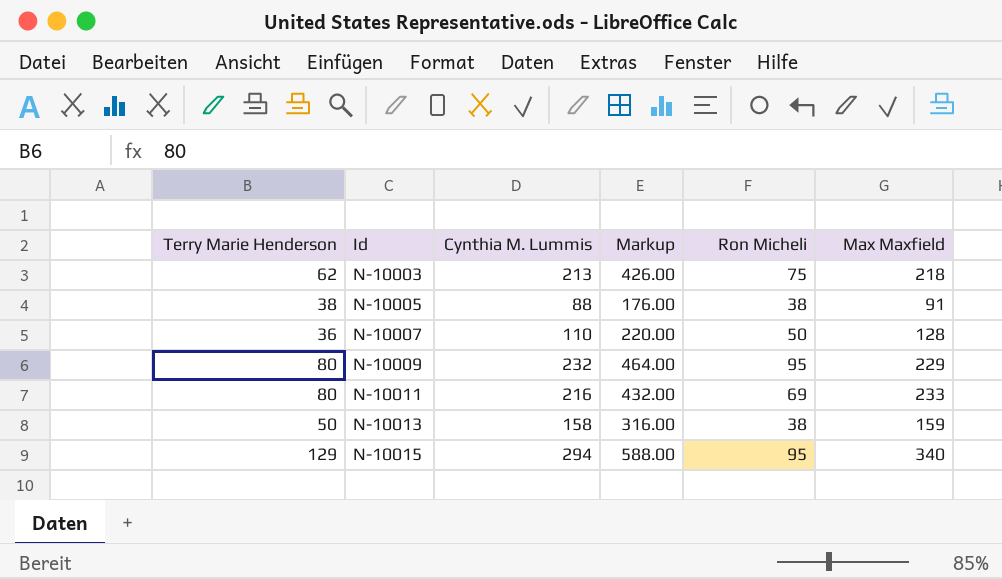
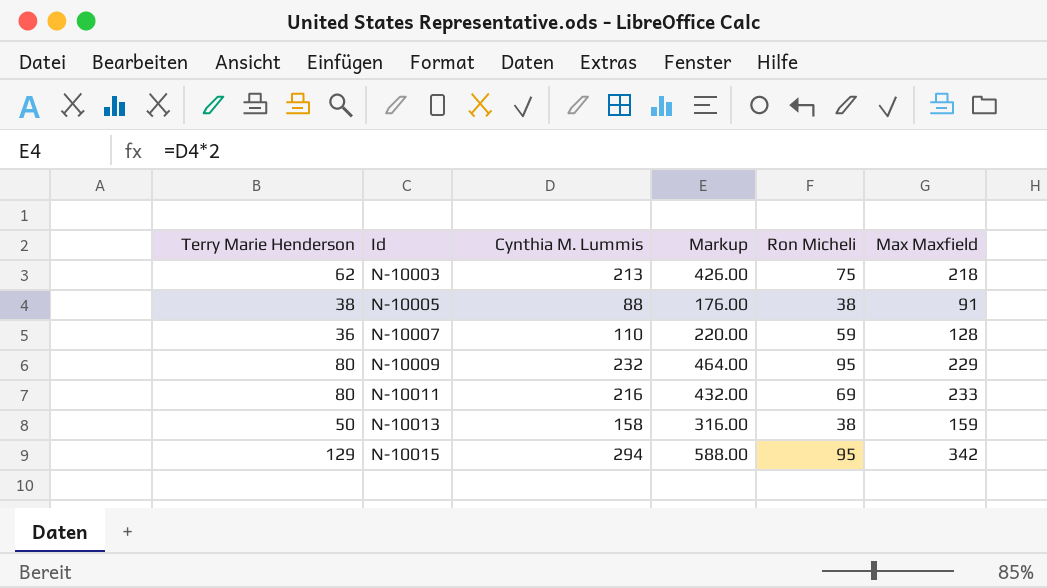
N-10007 | Ron Micheli: 50 -> 59
N-10015 | Max Maxfield: 340 -> 342

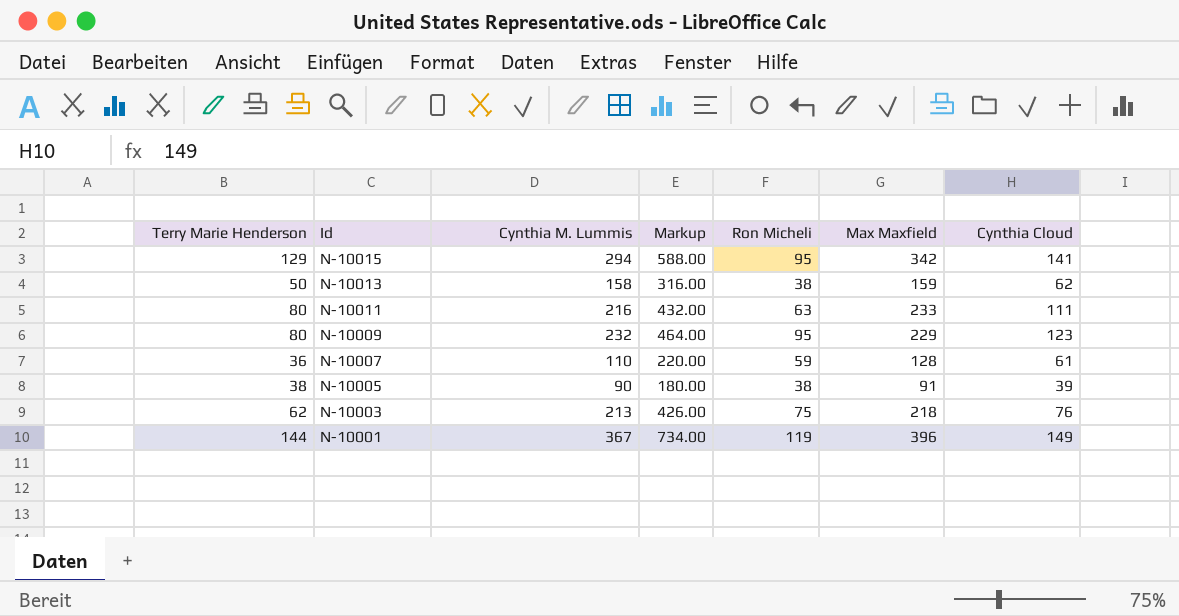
row order: Id ascending -> Id descending
column Cynthia Cloud | position: none -> 7
N-10011 | Ron Micheli: 69 -> 63
N-10005 | Cynthia M. Lummis: 88 -> 90
N-10005 | Markup: 176.00 -> 180.00
row N-10001: none -> 144 | 367 | 734.00 | 119 | 396 | 149

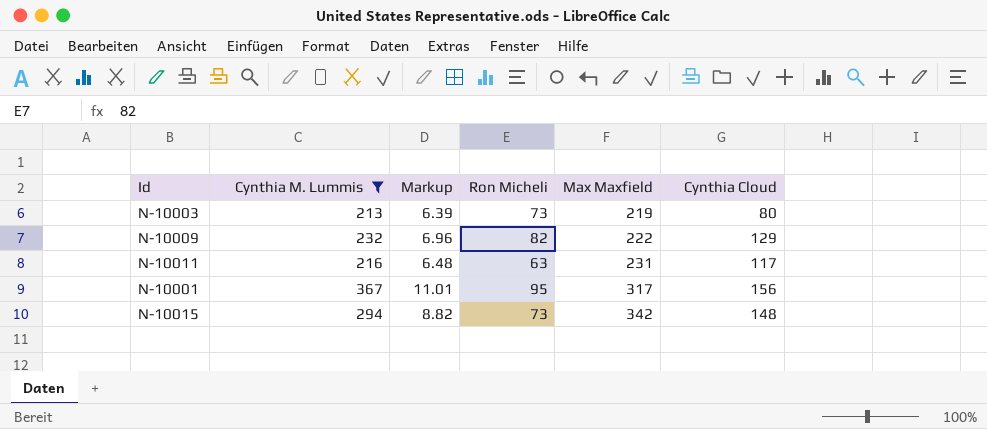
filter: none -> Cynthia M. Lummis >= 213
row order: Id descending -> Max Maxfield ascending
column Terry Marie Henderson | position: 1 -> none
column Markup | formula: [Cynthia M. Lummis] * 2 -> [Cynthia M. Lummis] * 0.03
N-10003 | Ron Micheli: 75 -> 73
N-10003 | Max Maxfield: 218 -> 219
N-10003 | Cynthia Cloud: 76 -> 80
N-10009 | Ron Micheli: 95 -> 82
N-10009 | Max Maxfield: 229 -> 222
N-10009 | Cynthia Cloud: 123 -> 129
N-10011 | Max Maxfield: 233 -> 231
N-10011 | Cynthia Cloud: 111 -> 117
N-10001 | Ron Micheli: 119 -> 95
N-10001 | Max Maxfield: 396 -> 317
N-10001 | Cynthia Cloud: 149 -> 156
N-10015 | Ron Micheli: 95 -> 73
N-10015 | Cynthia Cloud: 141 -> 148

